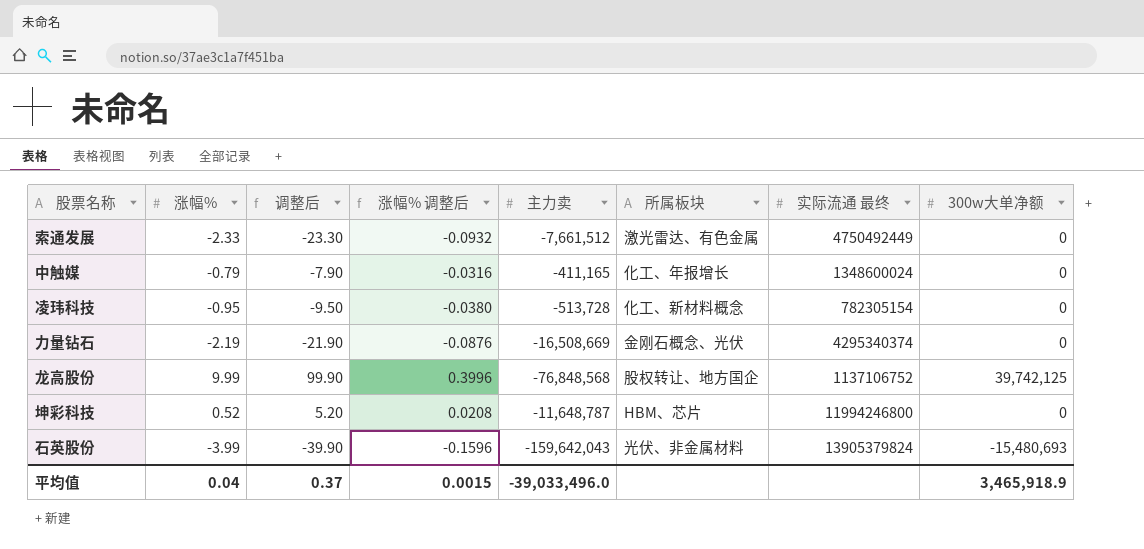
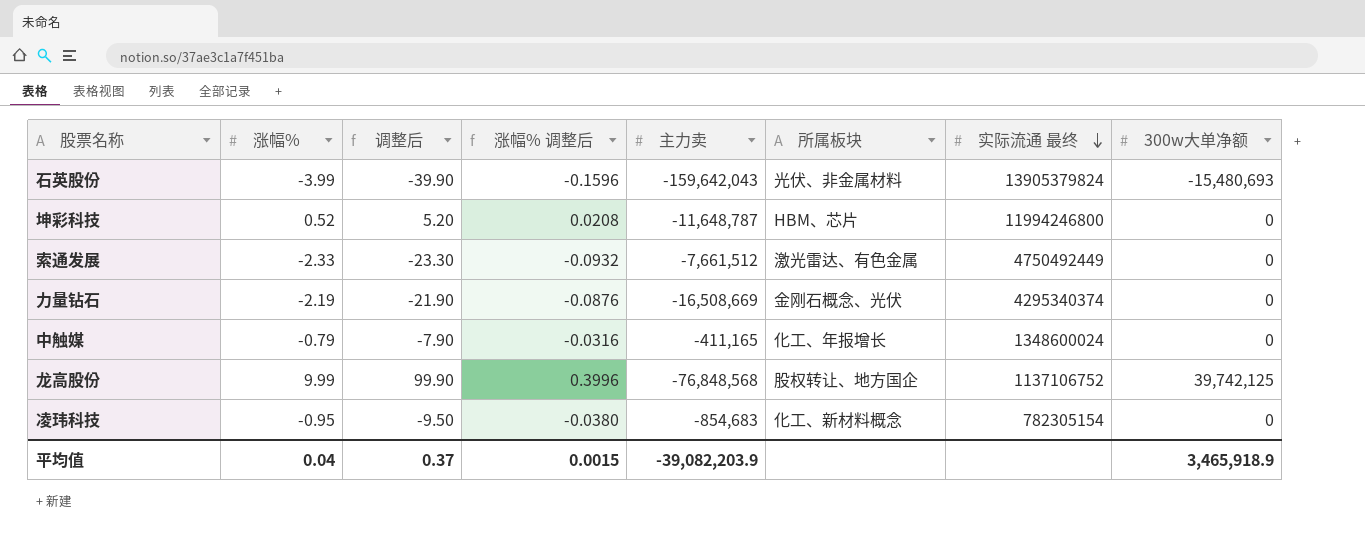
row order: none -> 实际流通 最终 descending
凌玮科技 | 主力卖: -513,728 -> -854,683
平均值 | 主力卖: -39,033,496.0 -> -39,082,203.9

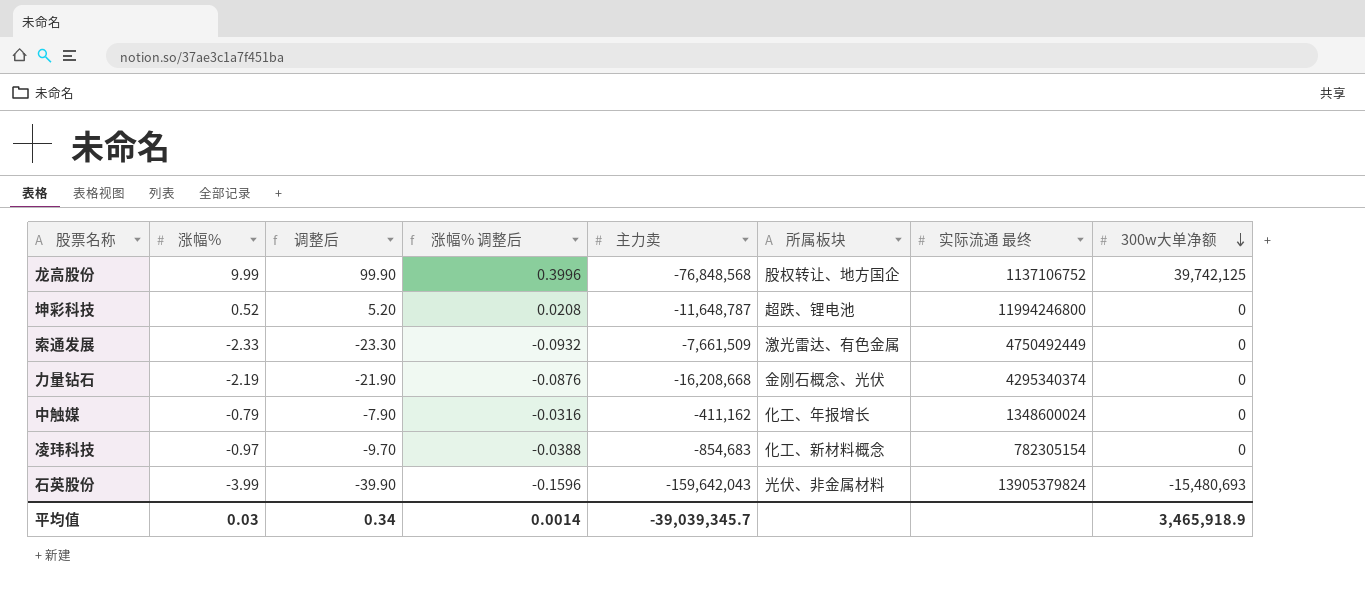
row order: 实际流通 最终 descending -> 300w大单净额 descending
坤彩科技 | 所属板块: HBM、芯片 -> 超跌、锂电池
索通发展 | 主力卖: -7,661,512 -> -7,661,509
力量钻石 | 主力卖: -16,508,669 -> -16,208,668
中触媒 | 主力卖: -411,165 -> -411,162
凌玮科技 | 涨幅%: -0.95 -> -0.97
凌玮科技 | 调整后: -9.50 -> -9.70
凌玮科技 | 涨幅% 调整后: -0.0380 -> -0.0388
平均值 | 涨幅%: 0.04 -> 0.03
平均值 | 调整后: 0.37 -> 0.34
平均值 | 涨幅% 调整后: 0.0015 -> 0.0014
平均值 | 主力卖: -39,082,203.9 -> -39,039,345.7

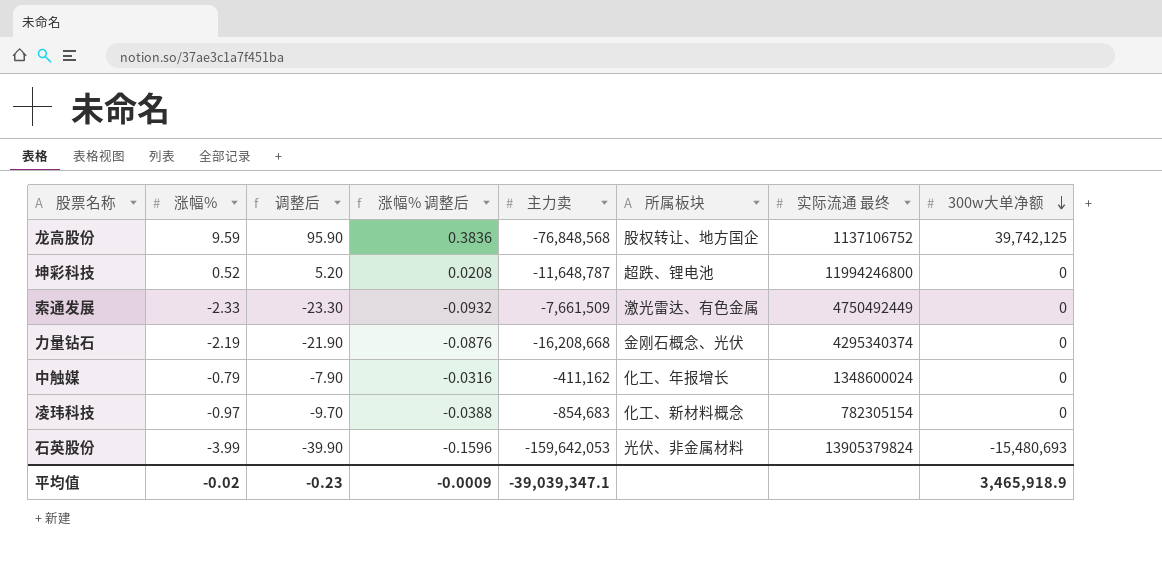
龙高股份 | 涨幅%: 9.99 -> 9.59
龙高股份 | 调整后: 99.90 -> 95.90
龙高股份 | 涨幅% 调整后: 0.3996 -> 0.3836
石英股份 | 主力卖: -159,642,043 -> -159,642,053
平均值 | 涨幅%: 0.03 -> -0.02
平均值 | 调整后: 0.34 -> -0.23
平均值 | 涨幅% 调整后: 0.0014 -> -0.0009
平均值 | 主力卖: -39,039,345.7 -> -39,039,347.1

